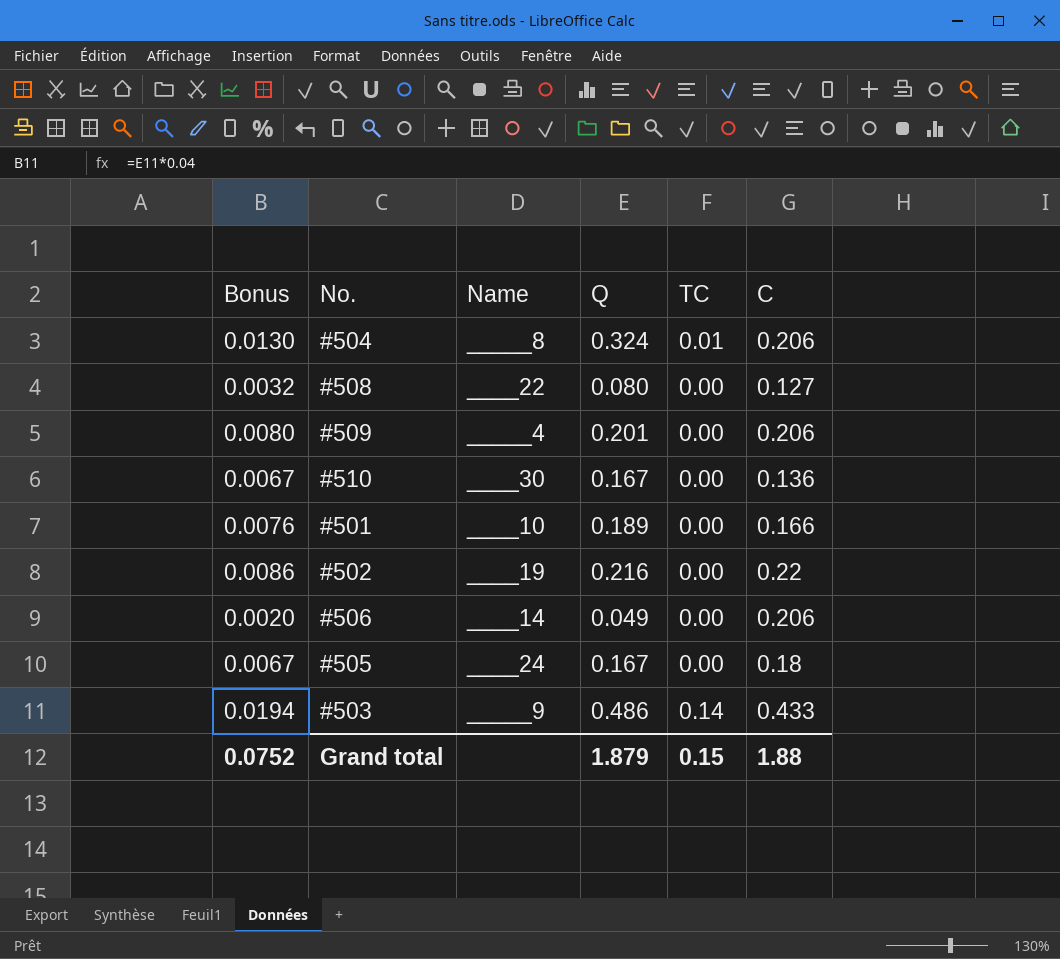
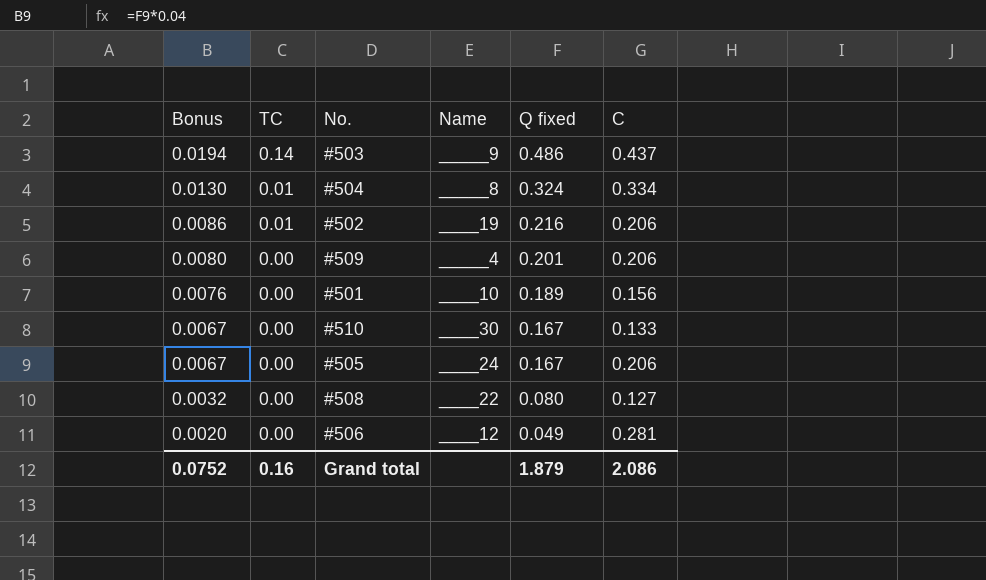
row order: none -> Bonus descending
column TC | position: 5 -> 2
column name: Q -> Q fixed
#503 | C: 0.433 -> 0.437
#504 | C: 0.206 -> 0.334
#502 | TC: 0.00 -> 0.01
#502 | C: 0.22 -> 0.206
#501 | C: 0.166 -> 0.156
#510 | C: 0.136 -> 0.133
#505 | C: 0.18 -> 0.206
#506 | Name: ____14 -> ____12
#506 | C: 0.206 -> 0.281
Grand total | TC: 0.15 -> 0.16
Grand total | C: 1.88 -> 2.086

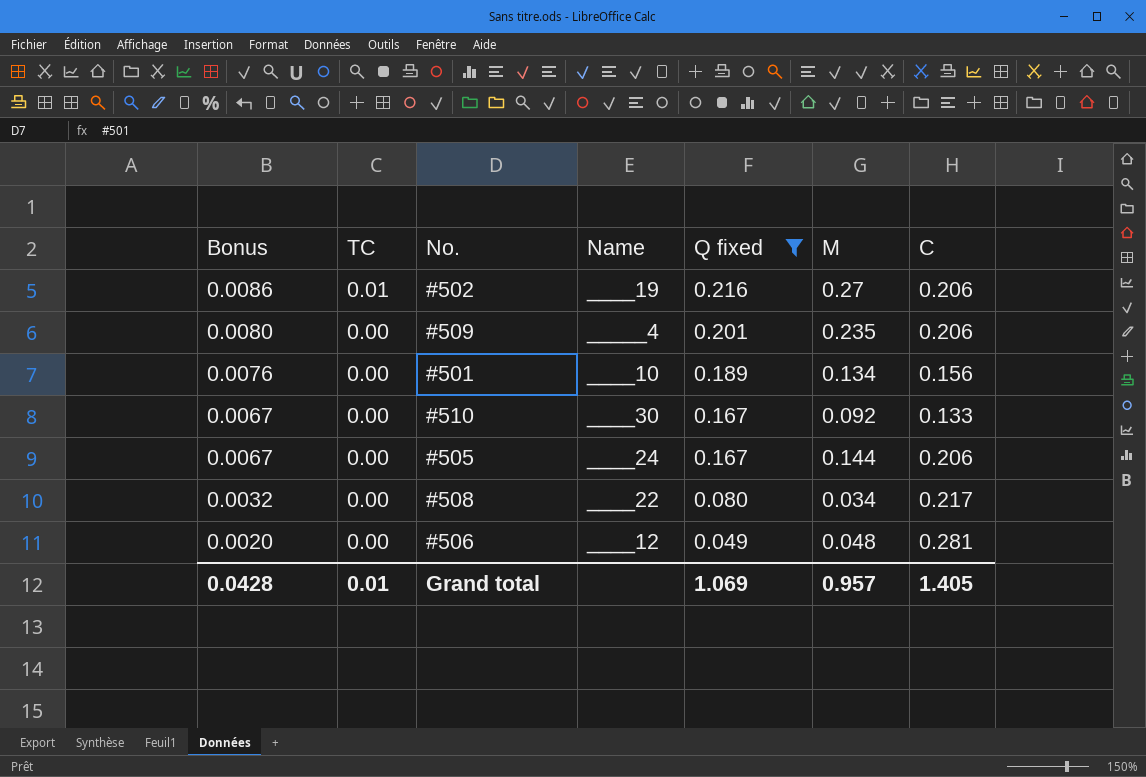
filter: none -> Q fixed <= 0.216
column M | position: none -> 6
#508 | C: 0.127 -> 0.217
Grand total | Bonus: 0.0752 -> 0.0428
Grand total | TC: 0.16 -> 0.01
Grand total | Q fixed: 1.879 -> 1.069
Grand total | C: 2.086 -> 1.405

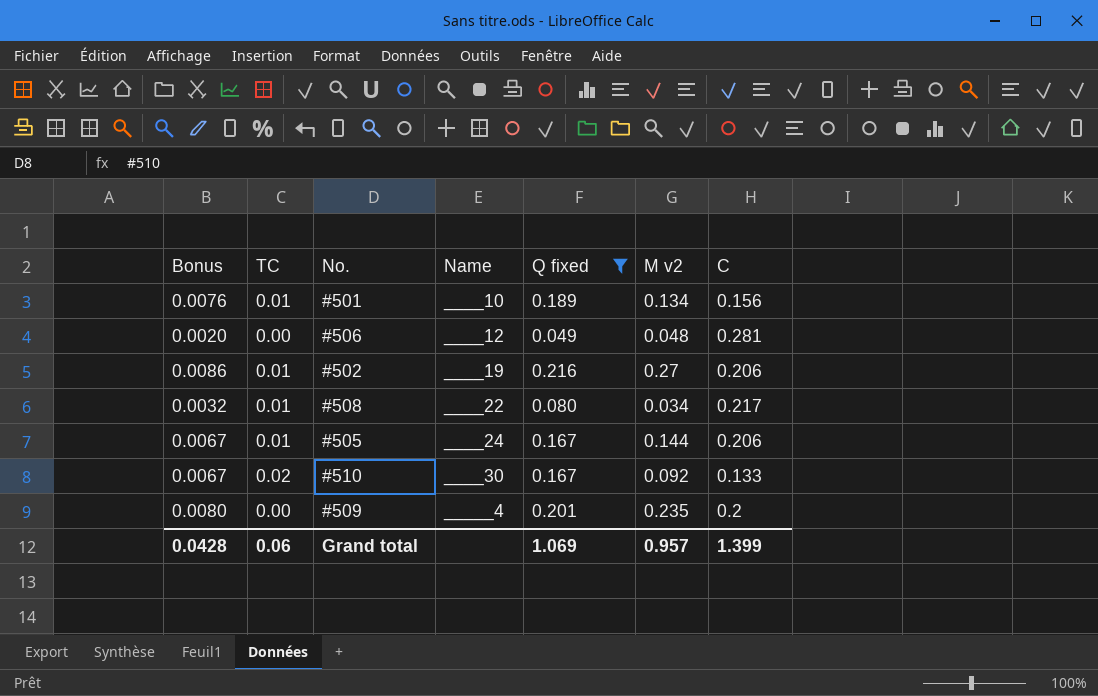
row order: Bonus descending -> Name ascending
column name: M -> M v2
#501 | TC: 0.00 -> 0.01
#508 | TC: 0.00 -> 0.01
#505 | TC: 0.00 -> 0.01
#510 | TC: 0.00 -> 0.02
#509 | C: 0.206 -> 0.2
Grand total | TC: 0.01 -> 0.06
Grand total | C: 1.405 -> 1.399

